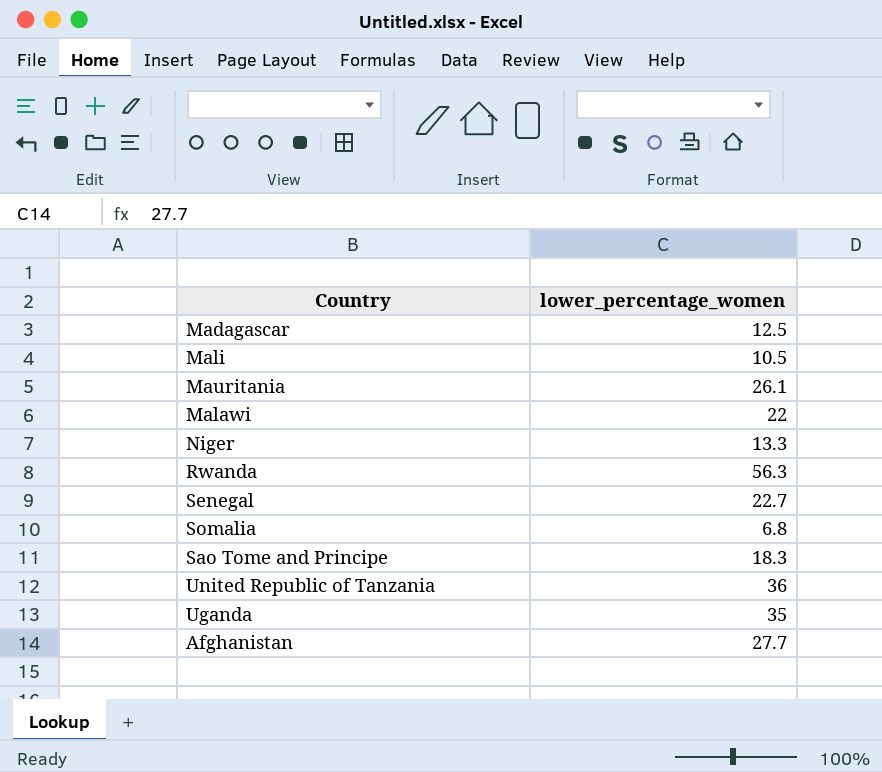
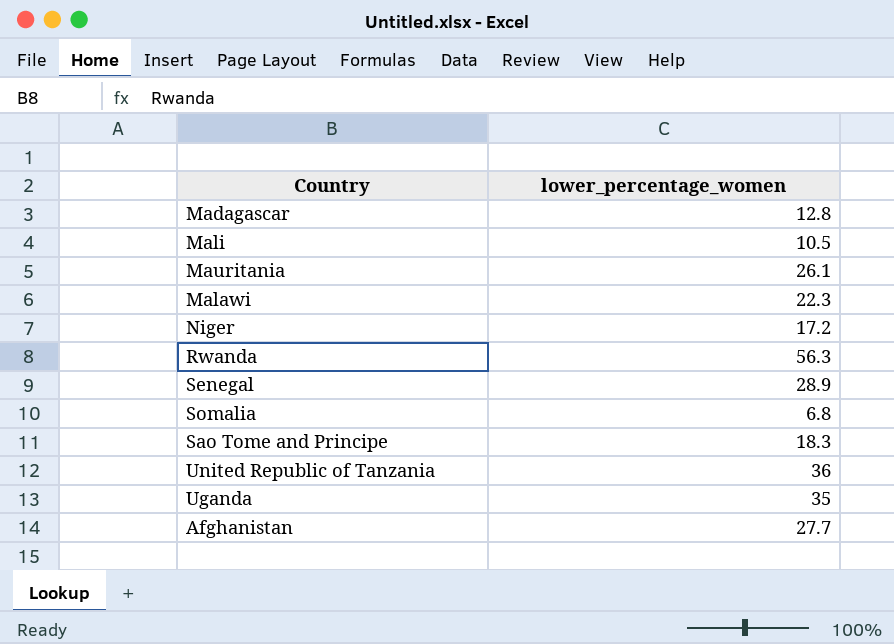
Madagascar | lower_percentage_women: 12.5 -> 12.8
Malawi | lower_percentage_women: 22 -> 22.3
Niger | lower_percentage_women: 13.3 -> 17.2
Senegal | lower_percentage_women: 22.7 -> 28.9

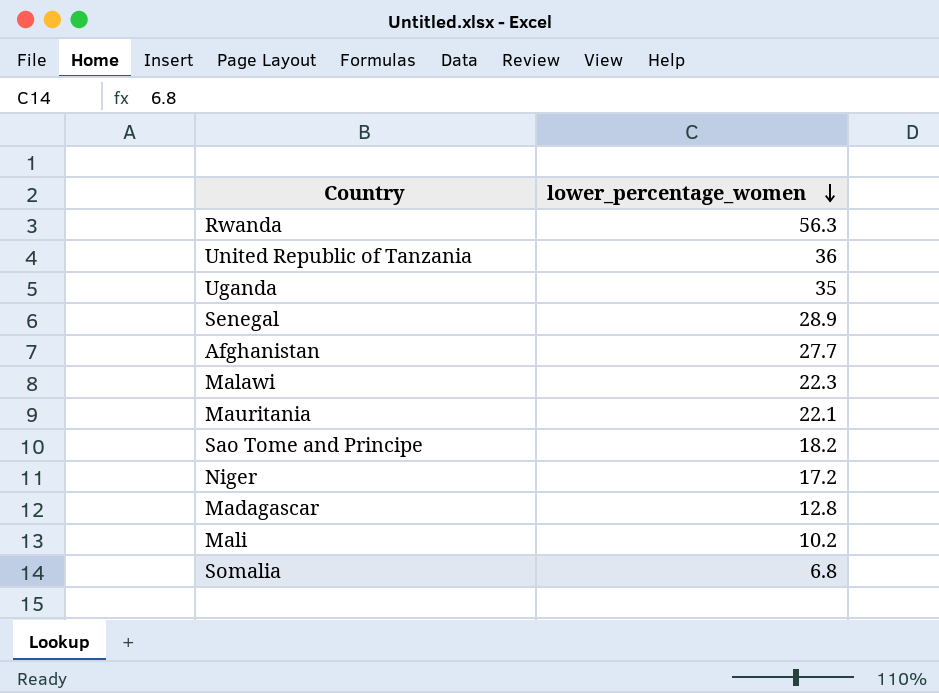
row order: none -> lower_percentage_women descending
Mauritania | lower_percentage_women: 26.1 -> 22.1
Sao Tome and Principe | lower_percentage_women: 18.3 -> 18.2
Mali | lower_percentage_women: 10.5 -> 10.2

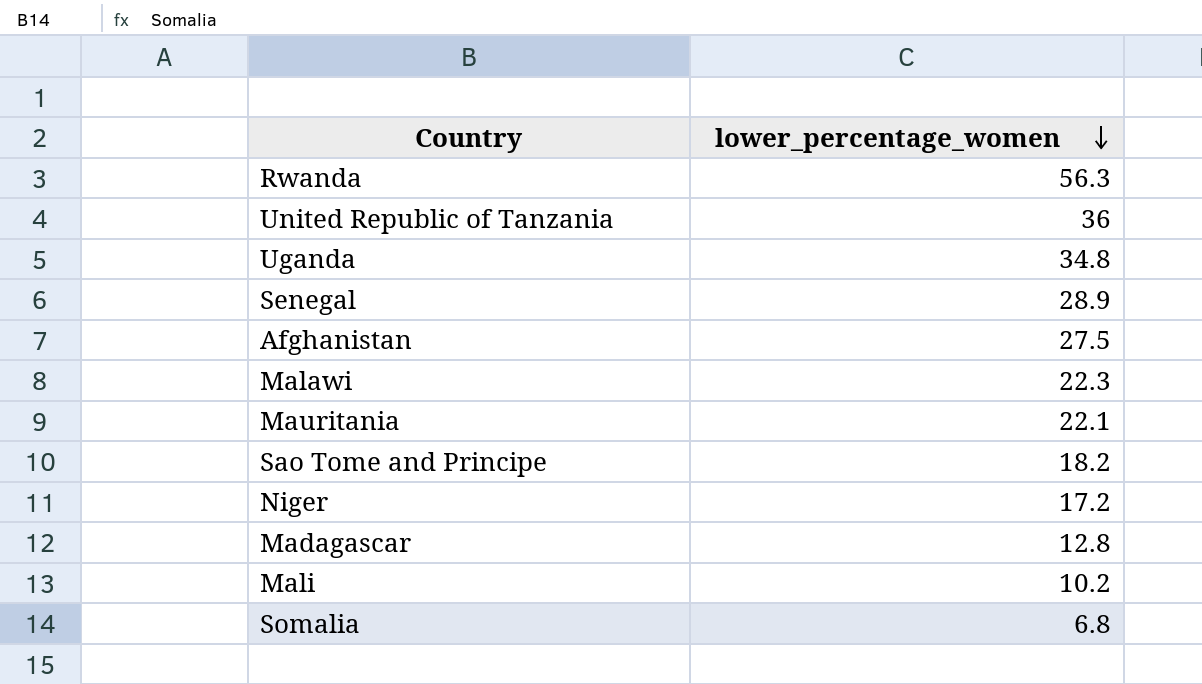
Uganda | lower_percentage_women: 35 -> 34.8
Afghanistan | lower_percentage_women: 27.7 -> 27.5

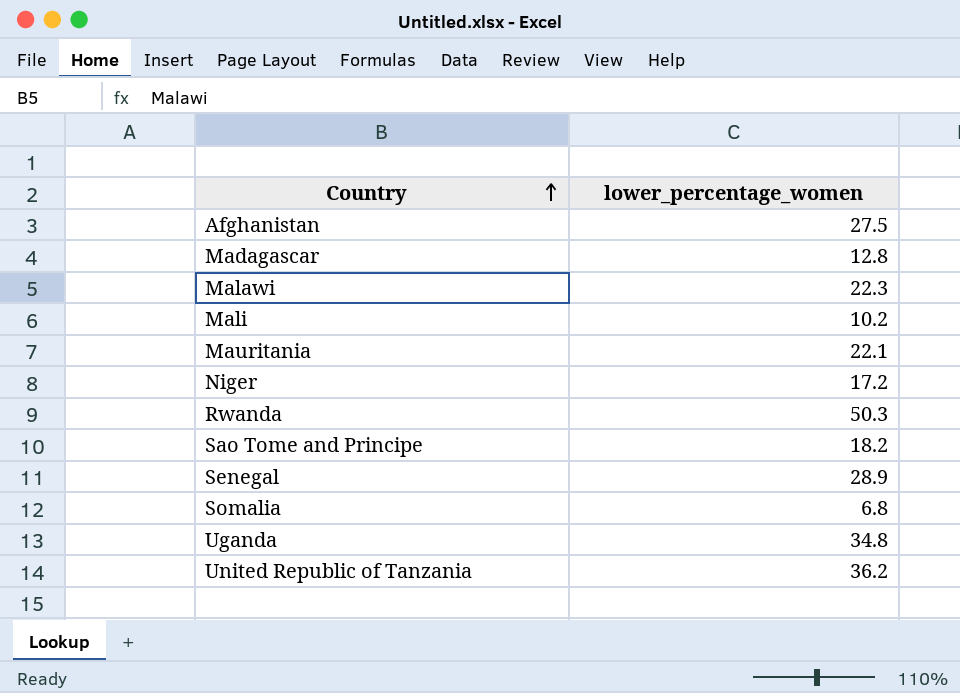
row order: lower_percentage_women descending -> Country ascending
Rwanda | lower_percentage_women: 56.3 -> 50.3
United Republic of Tanzania | lower_percentage_women: 36 -> 36.2

